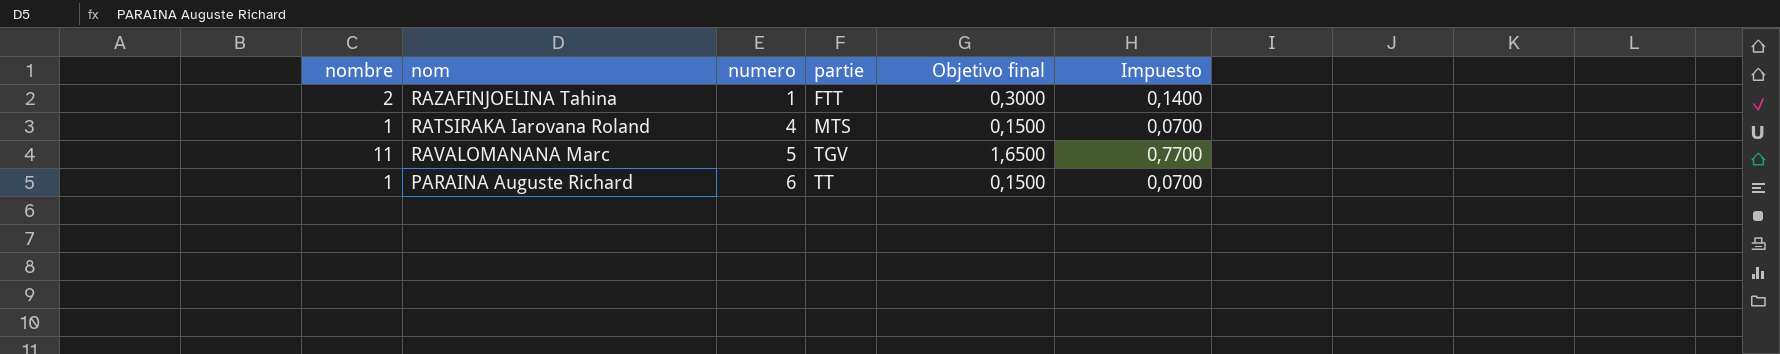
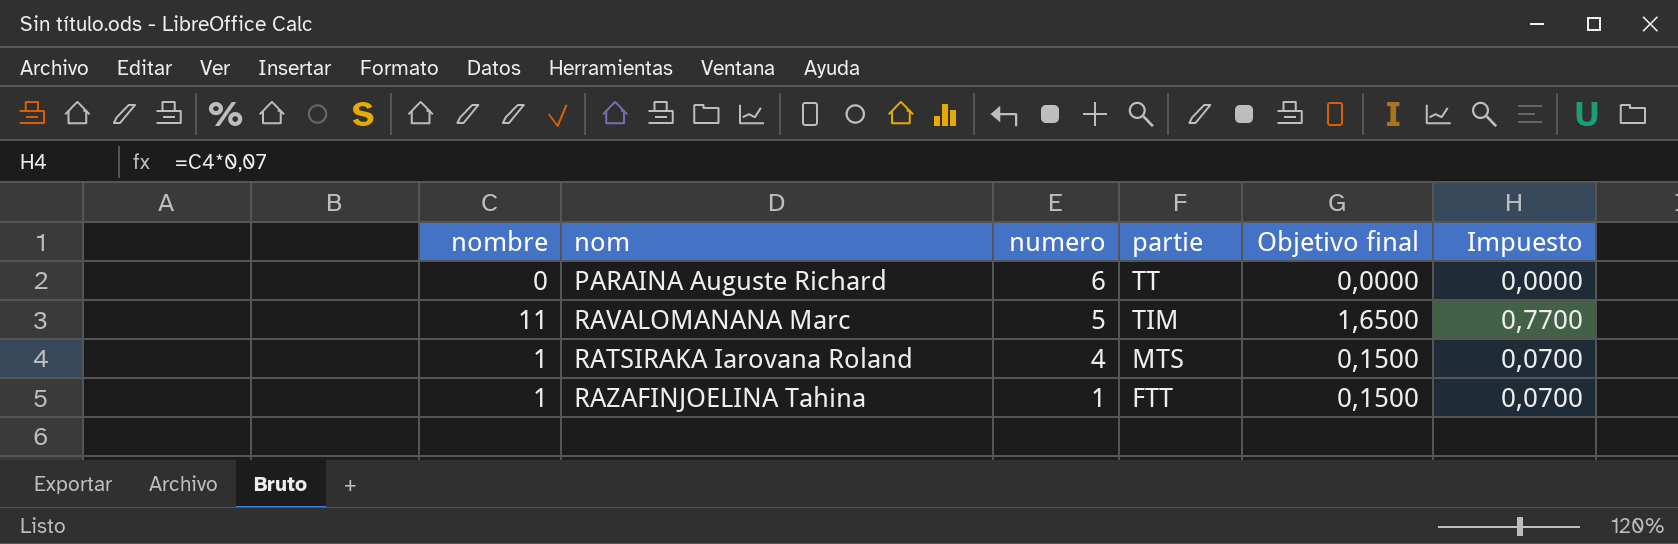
row order: numero ascending -> numero descending
PARAINA Auguste Richard | nombre: 1 -> 0
PARAINA Auguste Richard | Objetivo final: 0,1500 -> 0,0000
PARAINA Auguste Richard | Impuesto: 0,0700 -> 0,0000
RAVALOMANANA Marc | partie: TGV -> TIM
RAZAFINJOELINA Tahina | nombre: 2 -> 1
RAZAFINJOELINA Tahina | Objetivo final: 0,3000 -> 0,1500
RAZAFINJOELINA Tahina | Impuesto: 0,1400 -> 0,0700

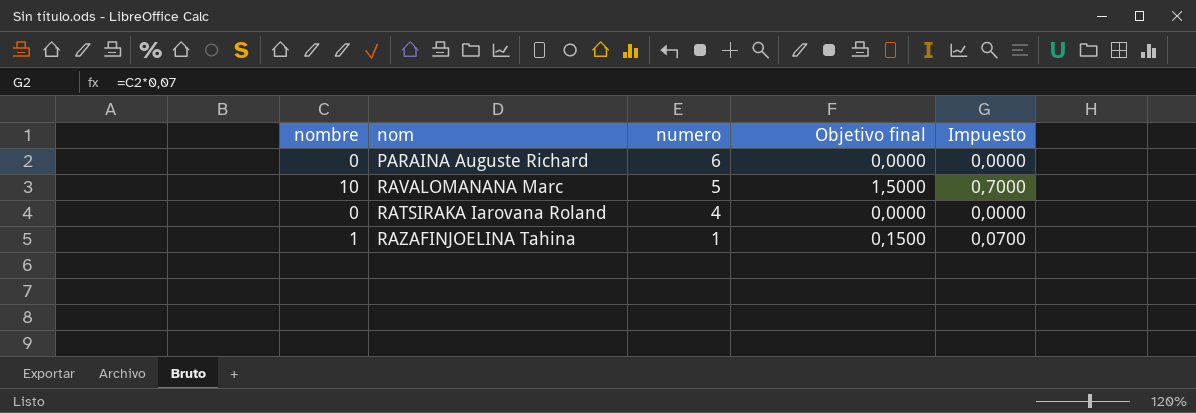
column partie | position: 4 -> none
RAVALOMANANA Marc | nombre: 11 -> 10
RAVALOMANANA Marc | Objetivo final: 1,6500 -> 1,5000
RAVALOMANANA Marc | Impuesto: 0,7700 -> 0,7000
RATSIRAKA Iarovana Roland | nombre: 1 -> 0
RATSIRAKA Iarovana Roland | Objetivo final: 0,1500 -> 0,0000
RATSIRAKA Iarovana Roland | Impuesto: 0,0700 -> 0,0000

